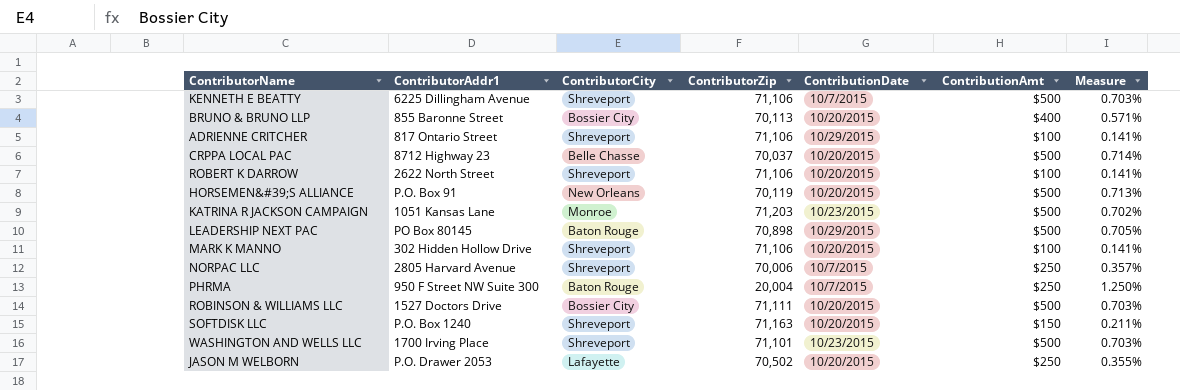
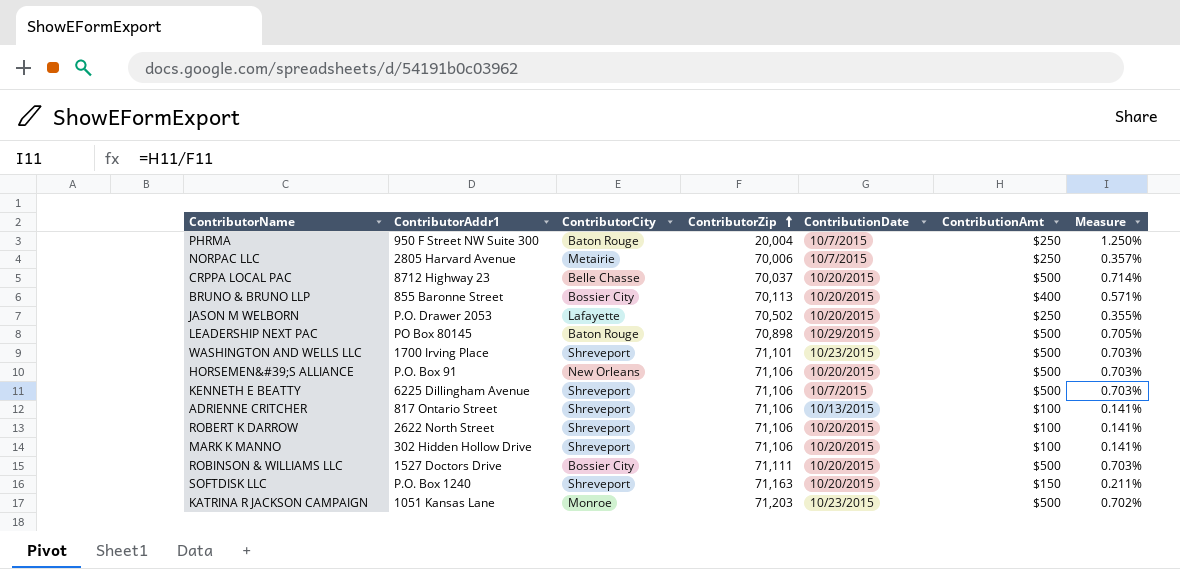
row order: none -> ContributorZip ascending
NORPAC LLC | ContributorCity: Shreveport -> Metairie
HORSEMEN&#39;S ALLIANCE | ContributorZip: 70,119 -> 71,106
HORSEMEN&#39;S ALLIANCE | Measure: 0.713% -> 0.703%
ADRIENNE CRITCHER | ContributionDate: 10/29/2015 -> 10/13/2015

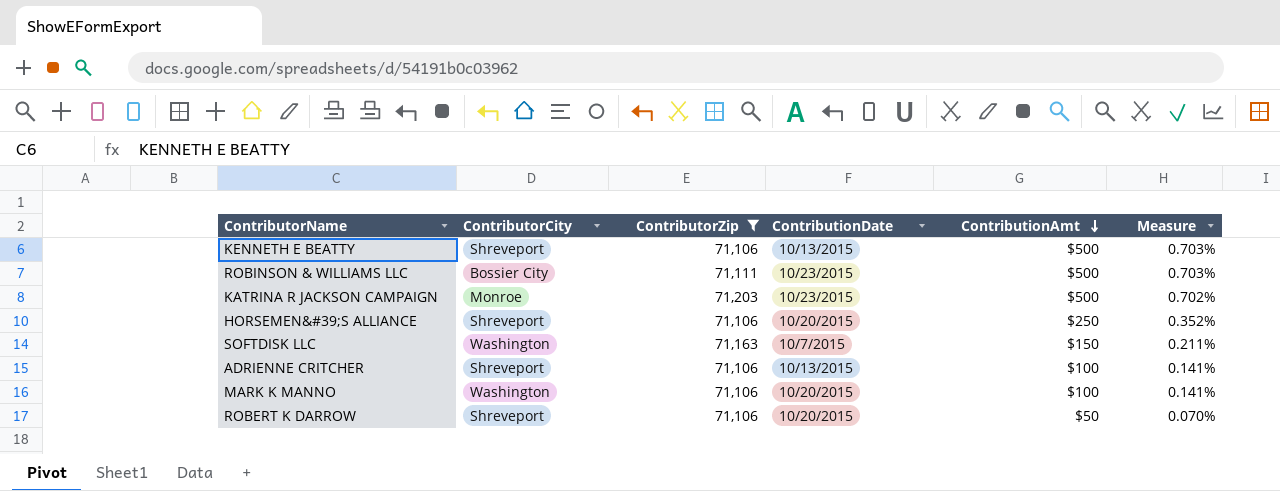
filter: none -> ContributorZip >= 71,106
row order: ContributorZip ascending -> ContributionAmt descending
column ContributorAddr1 | position: 2 -> none
KENNETH E BEATTY | ContributionDate: 10/7/2015 -> 10/13/2015
ROBINSON & WILLIAMS LLC | ContributionDate: 10/20/2015 -> 10/23/2015
HORSEMEN&#39;S ALLIANCE | ContributorCity: New Orleans -> Shreveport
HORSEMEN&#39;S ALLIANCE | ContributionAmt: $500 -> $250
HORSEMEN&#39;S ALLIANCE | Measure: 0.703% -> 0.352%
SOFTDISK LLC | ContributorCity: Shreveport -> Washington
SOFTDISK LLC | ContributionDate: 10/20/2015 -> 10/7/2015
MARK K MANNO | ContributorCity: Shreveport -> Washington
ROBERT K DARROW | ContributionAmt: $100 -> $50
ROBERT K DARROW | Measure: 0.141% -> 0.070%

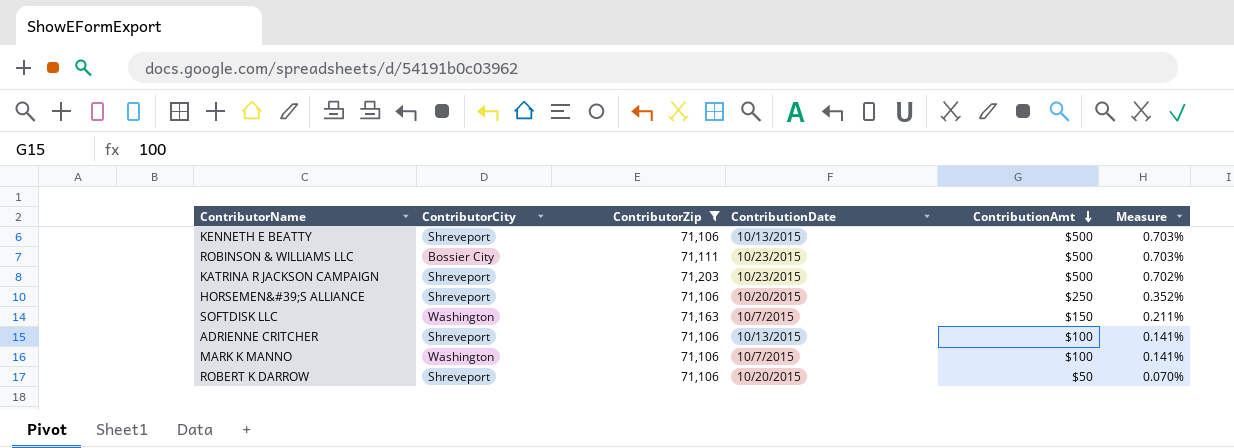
KATRINA R JACKSON CAMPAIGN | ContributorCity: Monroe -> Shreveport
MARK K MANNO | ContributionDate: 10/20/2015 -> 10/7/2015

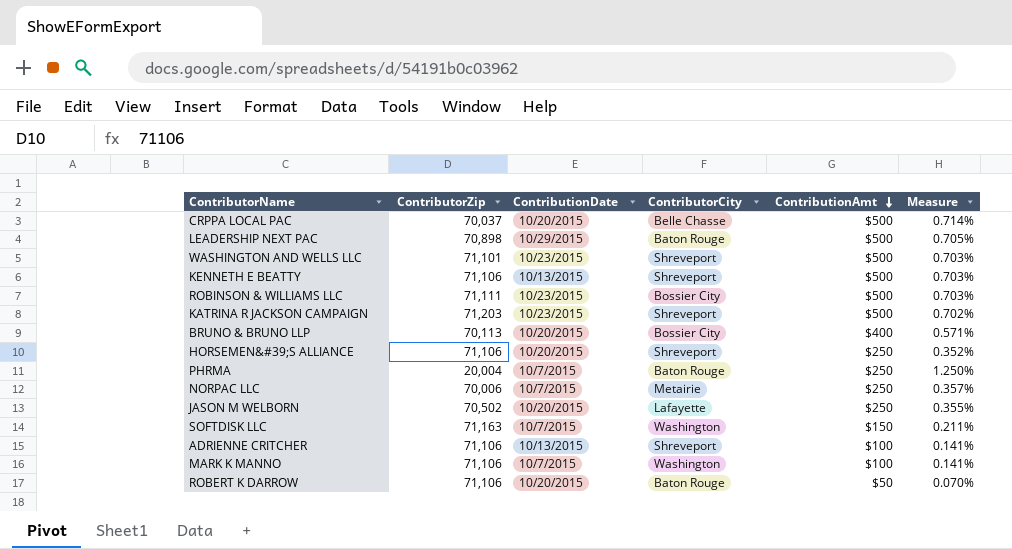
filter: ContributorZip >= 71,106 -> none
column ContributorCity | position: 2 -> 4
ROBERT K DARROW | ContributorCity: Shreveport -> Baton Rouge

